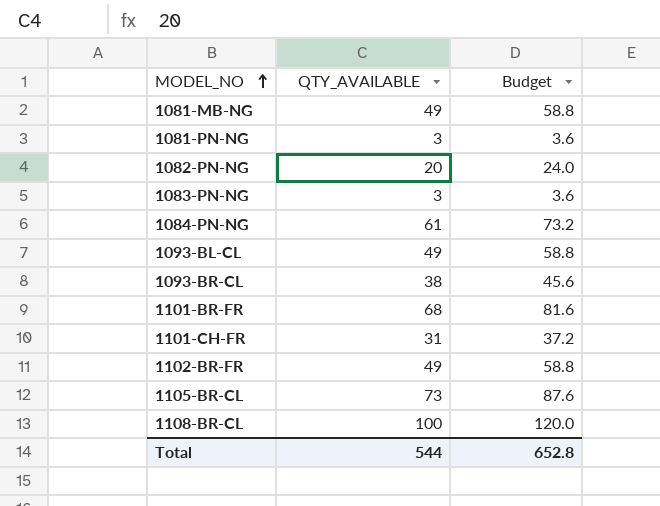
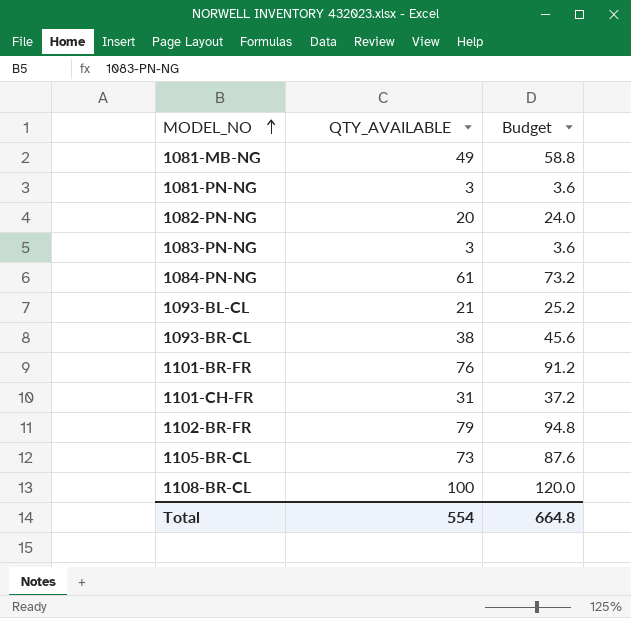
1093-BL-CL | QTY_AVAILABLE: 49 -> 21
1093-BL-CL | Budget: 58.8 -> 25.2
1101-BR-FR | QTY_AVAILABLE: 68 -> 76
1101-BR-FR | Budget: 81.6 -> 91.2
1102-BR-FR | QTY_AVAILABLE: 49 -> 79
1102-BR-FR | Budget: 58.8 -> 94.8
Total | QTY_AVAILABLE: 544 -> 554
Total | Budget: 652.8 -> 664.8

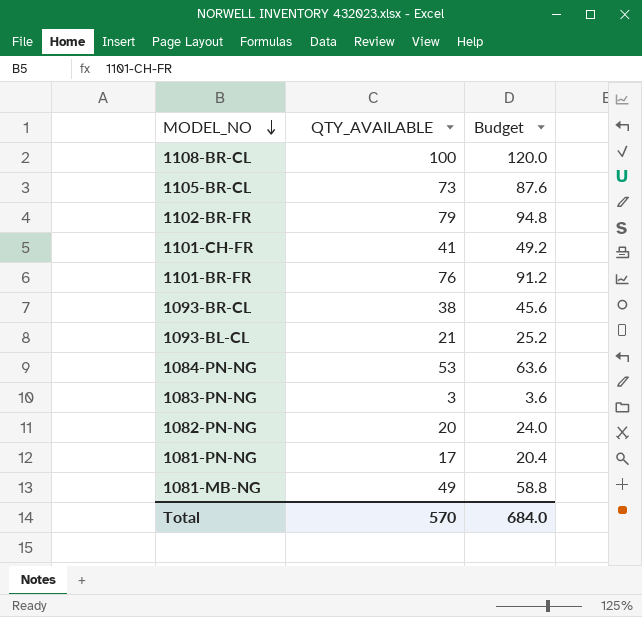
row order: MODEL_NO ascending -> MODEL_NO descending
1101-CH-FR | QTY_AVAILABLE: 31 -> 41
1101-CH-FR | Budget: 37.2 -> 49.2
1084-PN-NG | QTY_AVAILABLE: 61 -> 53
1084-PN-NG | Budget: 73.2 -> 63.6
1081-PN-NG | QTY_AVAILABLE: 3 -> 17
1081-PN-NG | Budget: 3.6 -> 20.4
Total | QTY_AVAILABLE: 554 -> 570
Total | Budget: 664.8 -> 684.0

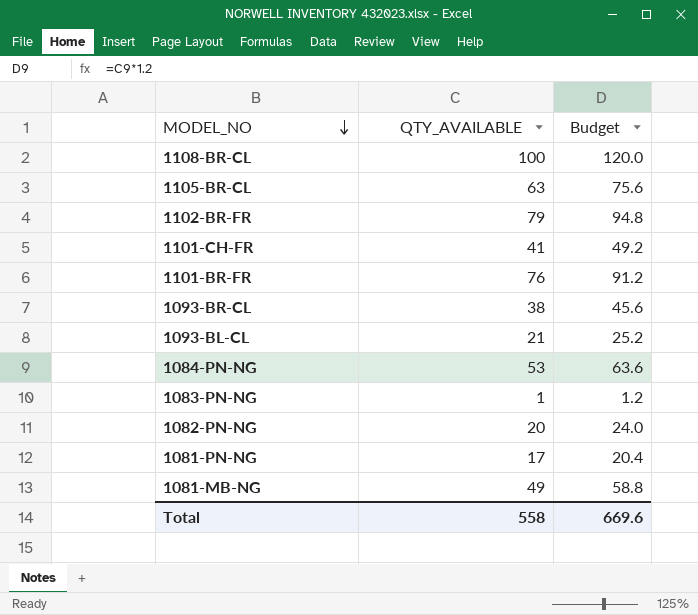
1105-BR-CL | QTY_AVAILABLE: 73 -> 63
1105-BR-CL | Budget: 87.6 -> 75.6
1083-PN-NG | QTY_AVAILABLE: 3 -> 1
1083-PN-NG | Budget: 3.6 -> 1.2
Total | QTY_AVAILABLE: 570 -> 558
Total | Budget: 684.0 -> 669.6

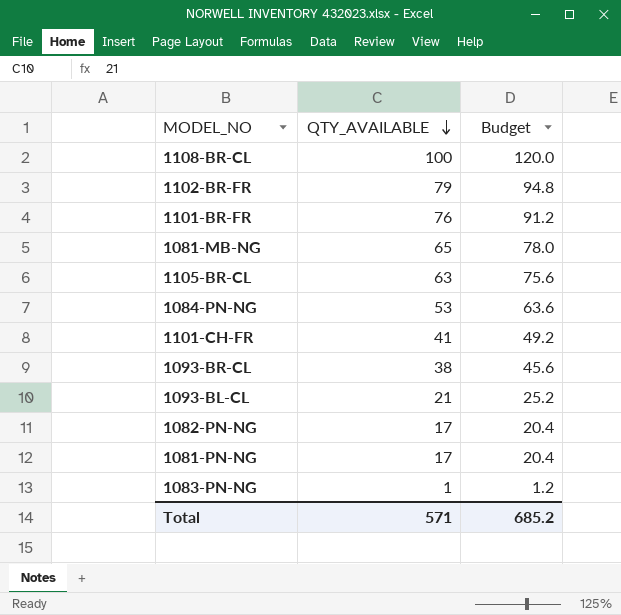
row order: MODEL_NO descending -> QTY_AVAILABLE descending
1081-MB-NG | QTY_AVAILABLE: 49 -> 65
1081-MB-NG | Budget: 58.8 -> 78.0
1082-PN-NG | QTY_AVAILABLE: 20 -> 17
1082-PN-NG | Budget: 24.0 -> 20.4
Total | QTY_AVAILABLE: 558 -> 571
Total | Budget: 669.6 -> 685.2

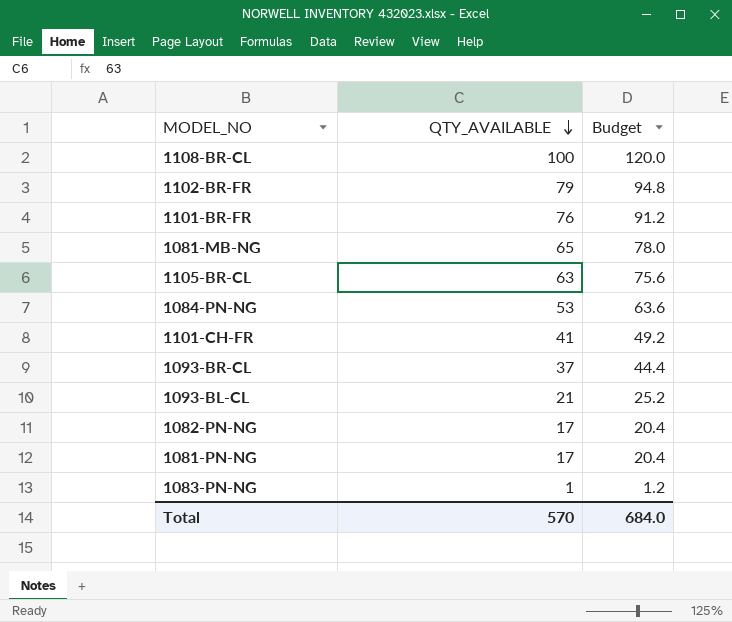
1093-BR-CL | QTY_AVAILABLE: 38 -> 37
1093-BR-CL | Budget: 45.6 -> 44.4
Total | QTY_AVAILABLE: 571 -> 570
Total | Budget: 685.2 -> 684.0

